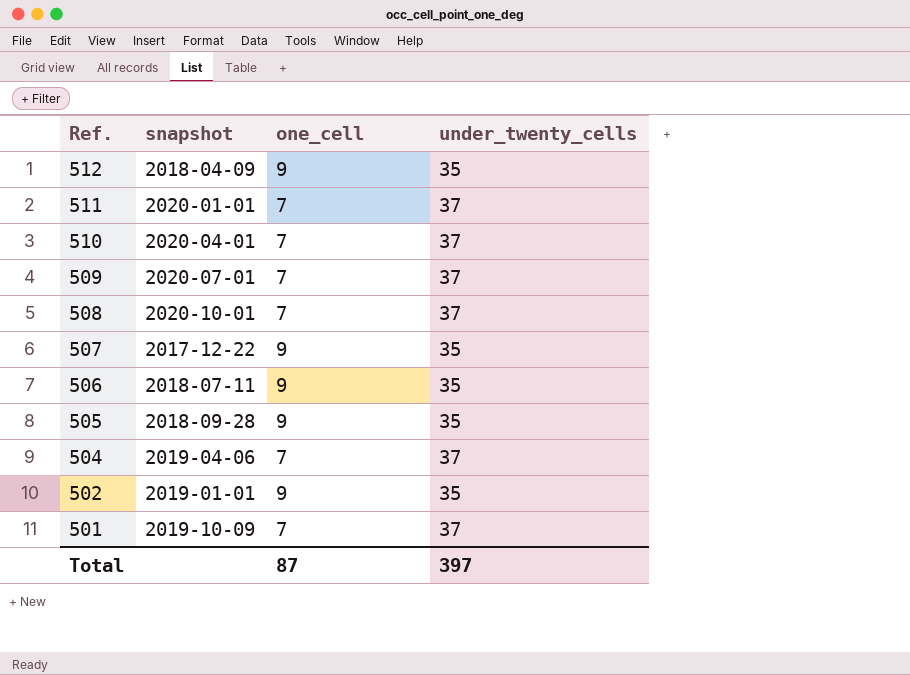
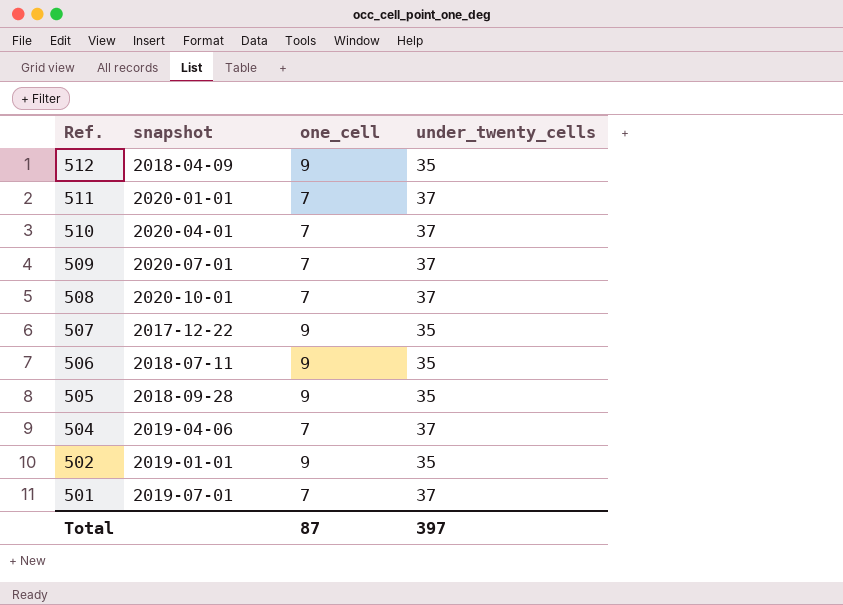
501 | snapshot: 2019-10-09 -> 2019-07-01

